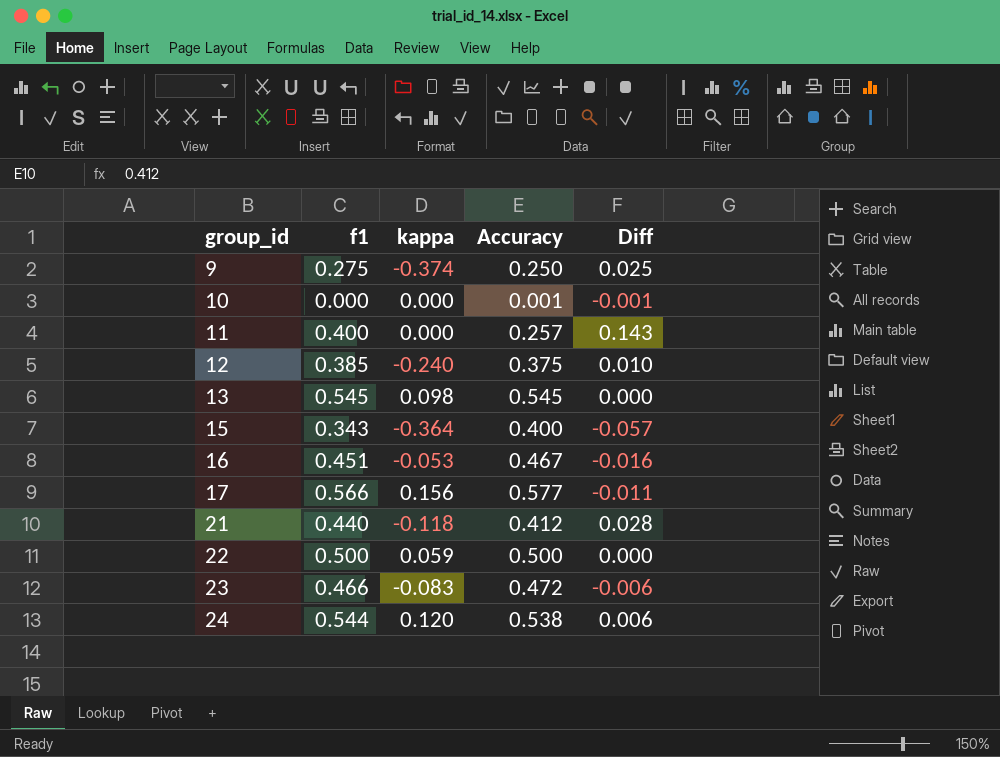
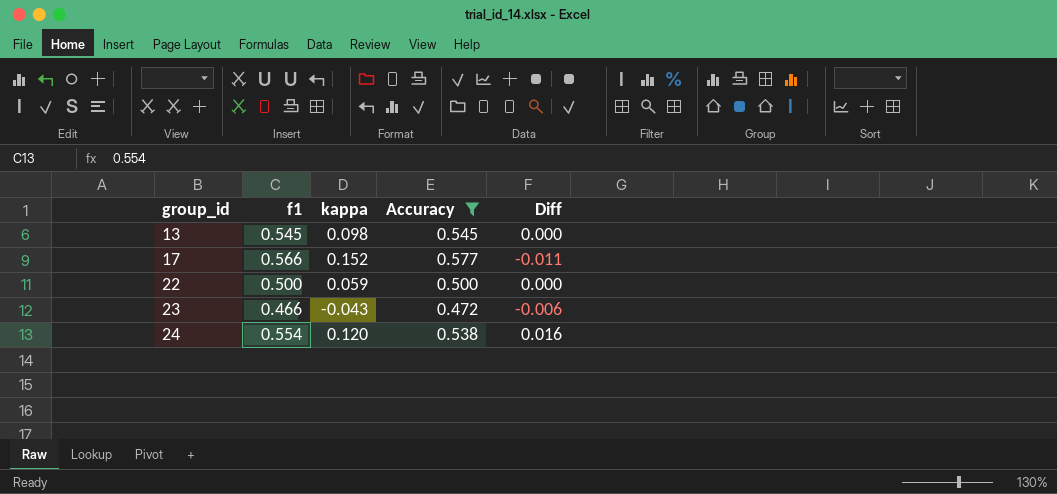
filter: none -> Accuracy >= 0.472
17 | kappa: 0.156 -> 0.152
23 | kappa: -0.083 -> -0.043
24 | f1: 0.544 -> 0.554
24 | Diff: 0.006 -> 0.016

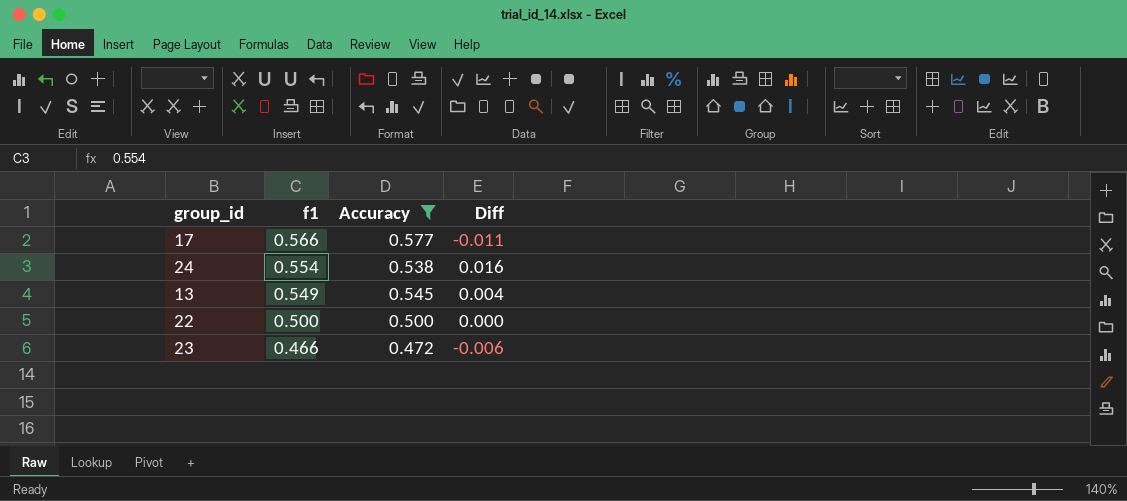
row order: group_id ascending -> f1 descending
column kappa | position: 3 -> none
13 | f1: 0.545 -> 0.549
13 | Diff: 0.000 -> 0.004

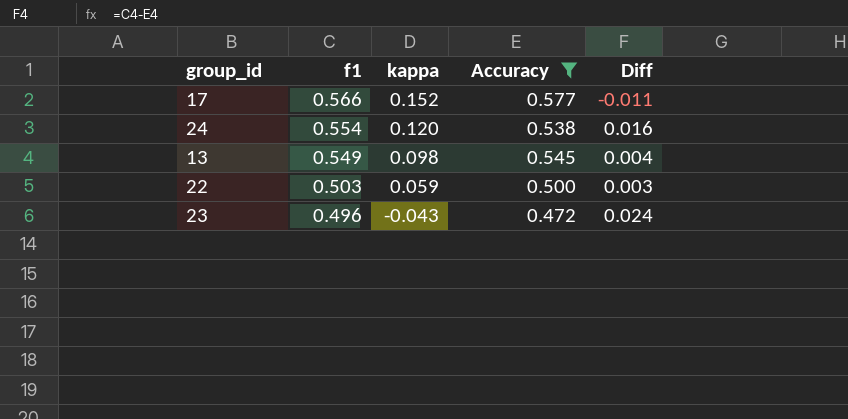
column kappa | position: none -> 3
22 | f1: 0.500 -> 0.503
22 | Diff: 0.000 -> 0.003
23 | f1: 0.466 -> 0.496
23 | Diff: -0.006 -> 0.024

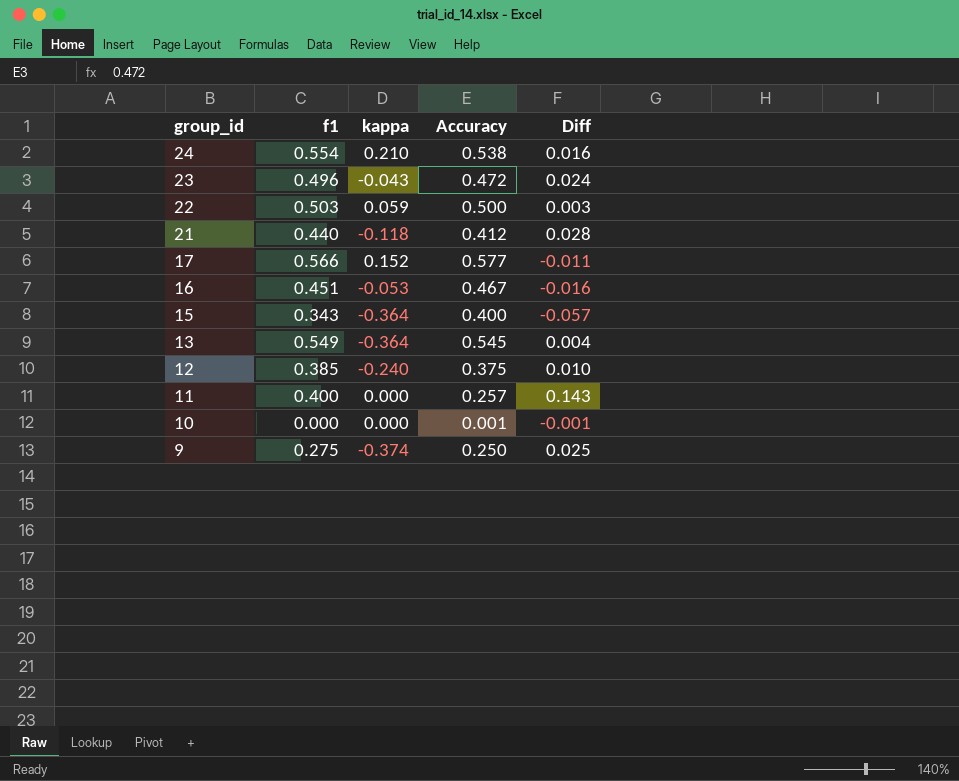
filter: Accuracy >= 0.472 -> none
row order: f1 descending -> group_id descending
24 | kappa: 0.120 -> 0.210
13 | kappa: 0.098 -> -0.364

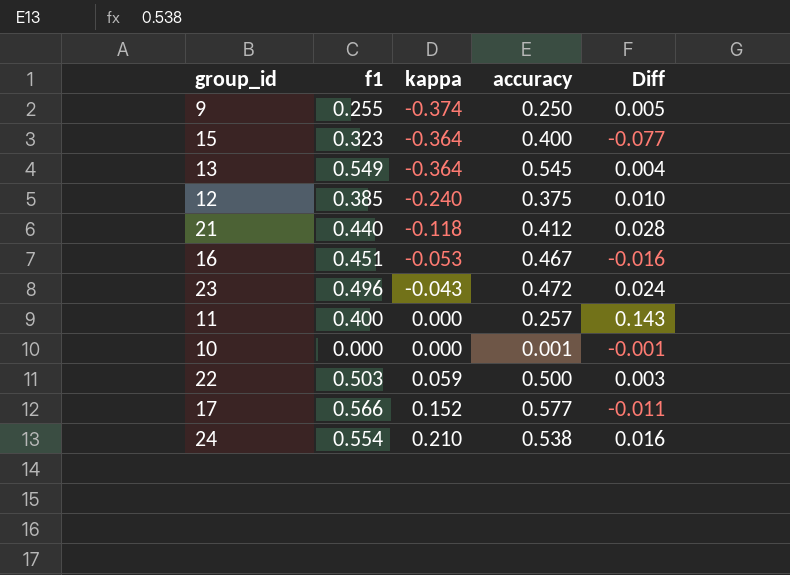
row order: group_id descending -> kappa ascending
column name: Accuracy -> accuracy
9 | f1: 0.275 -> 0.255
9 | Diff: 0.025 -> 0.005
15 | f1: 0.343 -> 0.323
15 | Diff: -0.057 -> -0.077

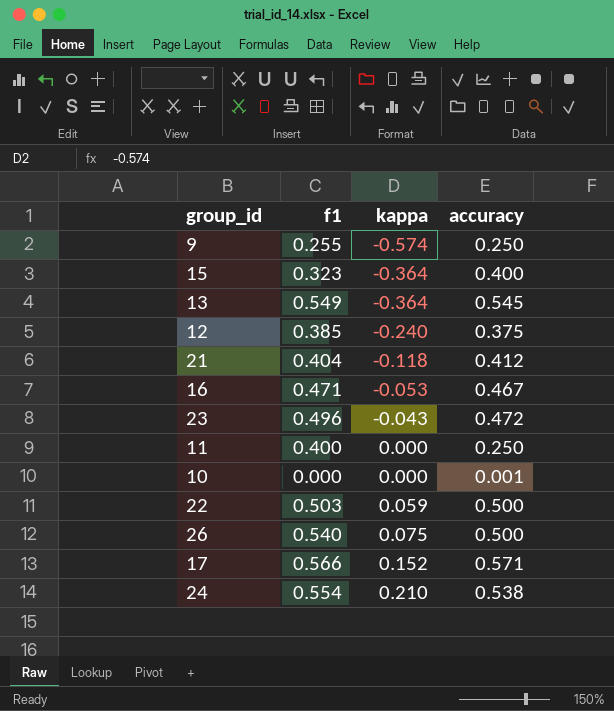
column Diff | formula: [f1] - [accuracy] -> none
9 | kappa: -0.374 -> -0.574
21 | f1: 0.440 -> 0.404
16 | f1: 0.451 -> 0.471
11 | accuracy: 0.257 -> 0.250
row 26: none -> 0.540 | 0.075 | 0.500
17 | accuracy: 0.577 -> 0.571

